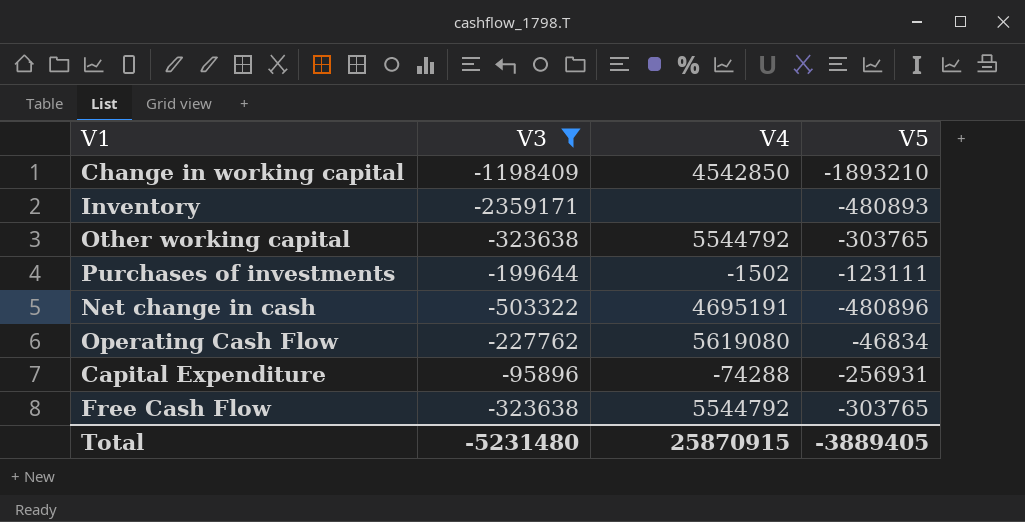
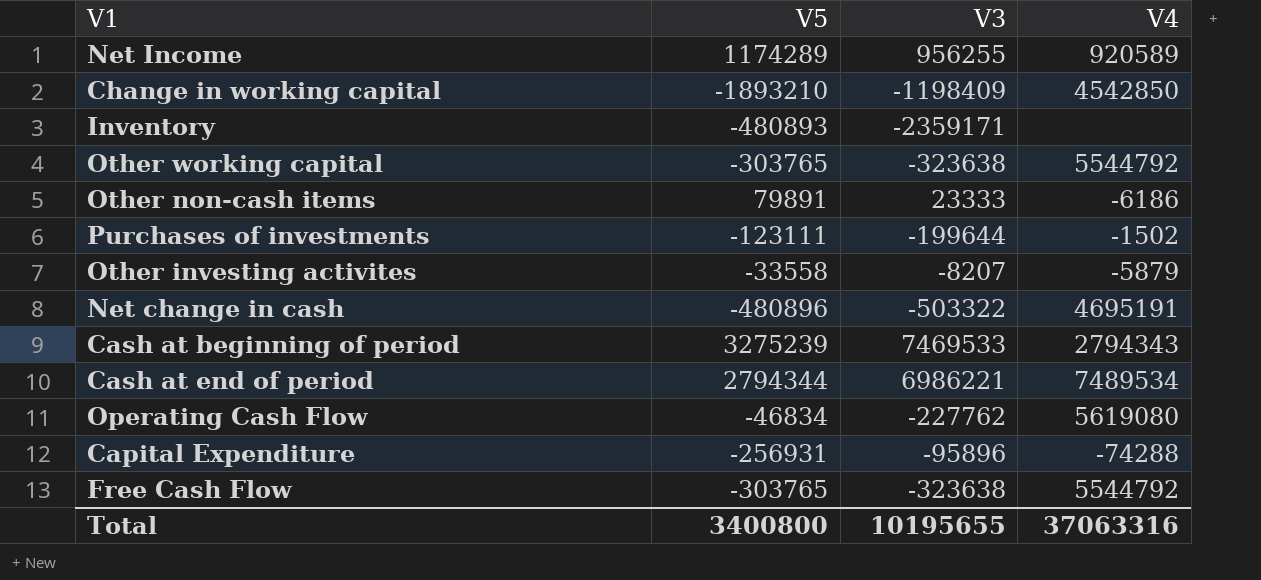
filter: V3 <= -95896 -> none
column V5 | position: 4 -> 2
Total | V5: -3889405 -> 3400800
Total | V3: -5231480 -> 10195655
Total | V4: 25870915 -> 37063316

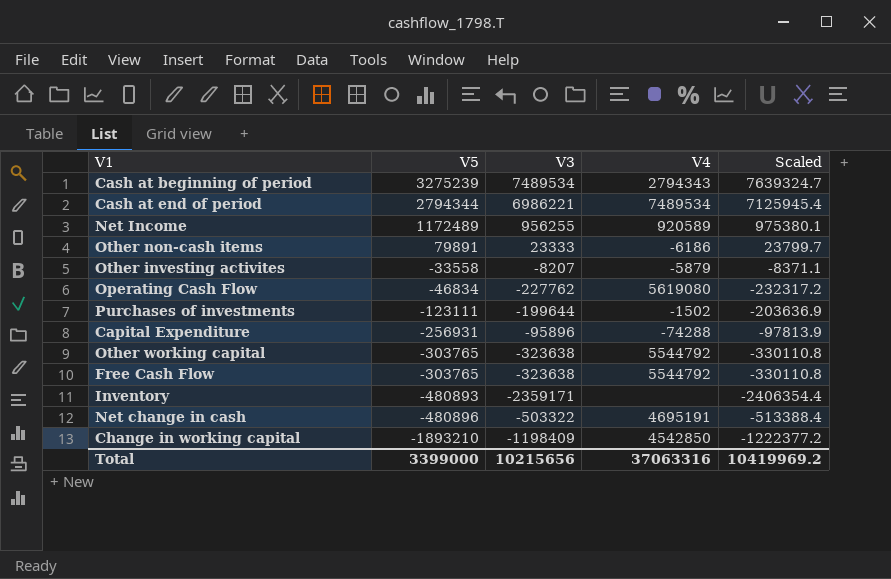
row order: none -> V5 descending
column Scaled | formula: none -> [V3] * 1.02
Cash at beginning of period | V3: 7469533 -> 7489534
Net Income | V5: 1174289 -> 1172489
Total | V5: 3400800 -> 3399000
Total | V3: 10195655 -> 10215656

